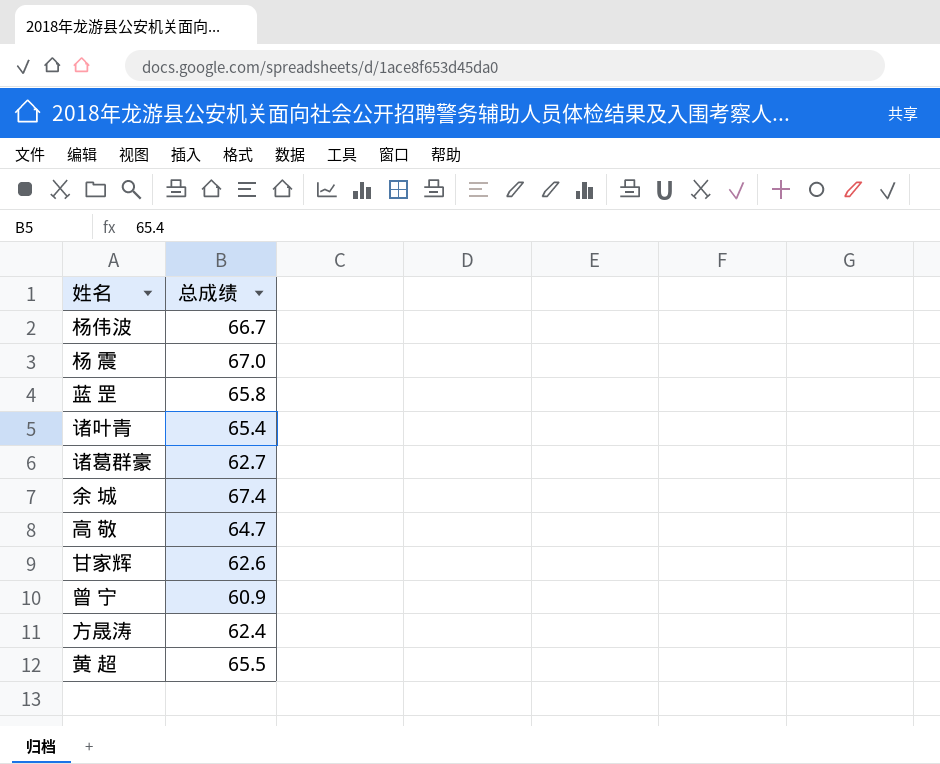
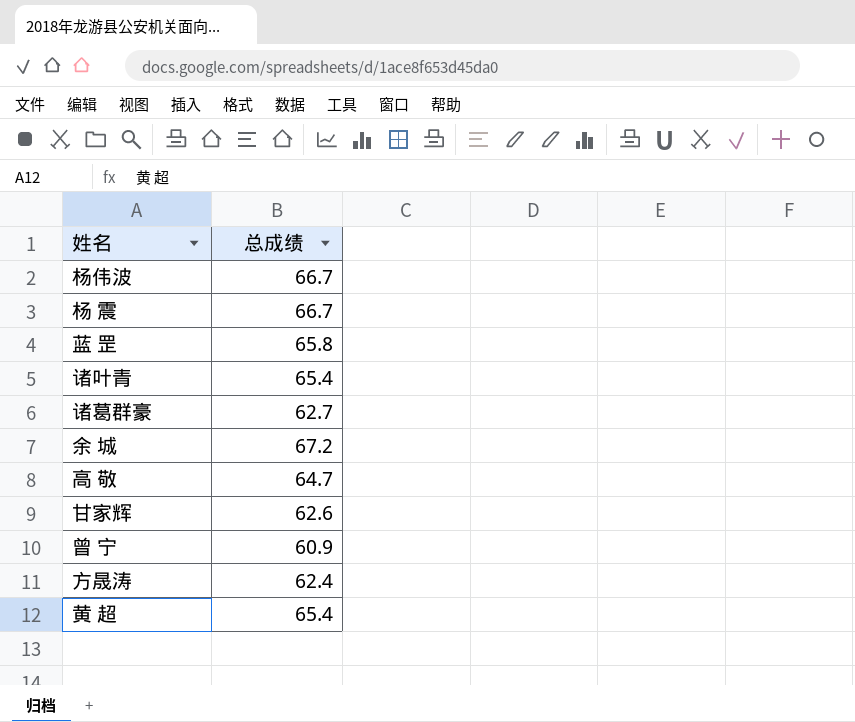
杨 震 | 总成绩: 67.0 -> 66.7
余 城 | 总成绩: 67.4 -> 67.2
黄 超 | 总成绩: 65.5 -> 65.4

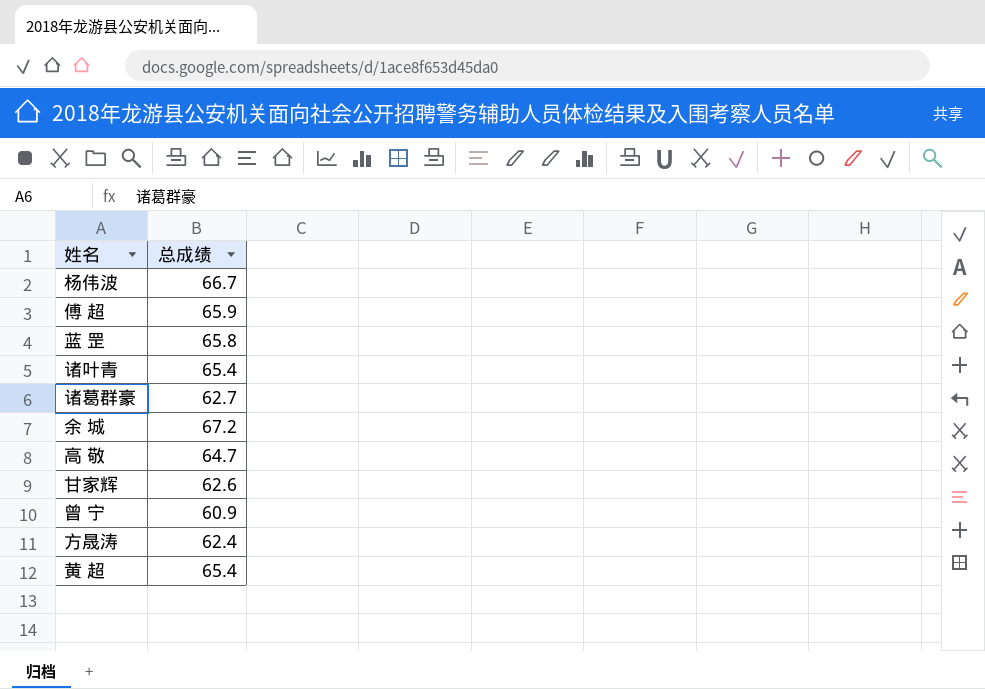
row 杨 震: 66.7 -> none
row 傅 超: none -> 65.9

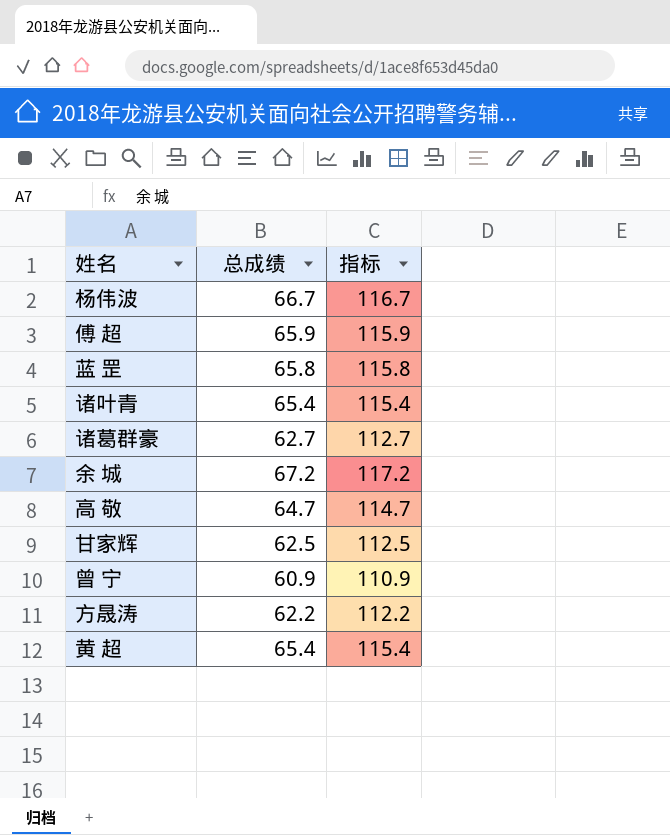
column 指标 | formula: none -> [总成绩] + 50
甘家辉 | 总成绩: 62.6 -> 62.5
方晟涛 | 总成绩: 62.4 -> 62.2

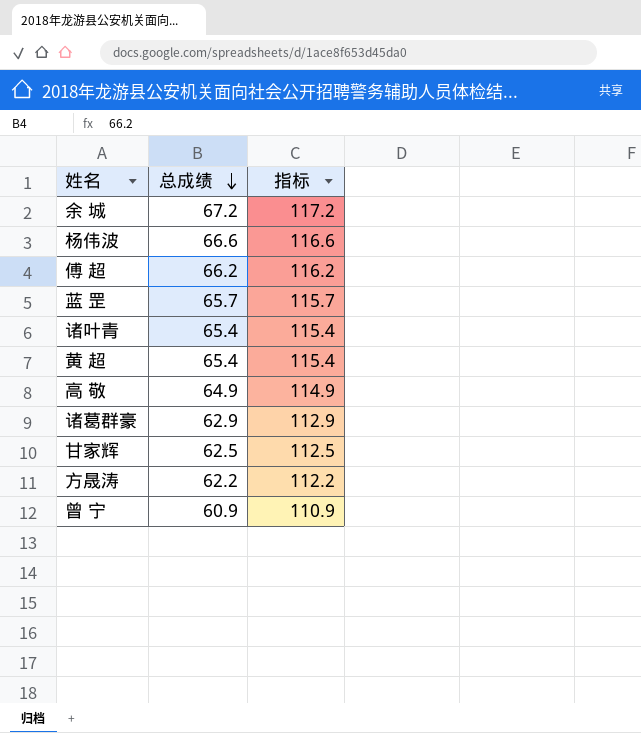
row order: none -> 总成绩 descending
杨伟波 | 总成绩: 66.7 -> 66.6
杨伟波 | 指标: 116.7 -> 116.6
傅 超 | 总成绩: 65.9 -> 66.2
傅 超 | 指标: 115.9 -> 116.2
蓝 罡 | 总成绩: 65.8 -> 65.7
蓝 罡 | 指标: 115.8 -> 115.7
高 敬 | 总成绩: 64.7 -> 64.9
高 敬 | 指标: 114.7 -> 114.9
诸葛群豪 | 总成绩: 62.7 -> 62.9
诸葛群豪 | 指标: 112.7 -> 112.9

